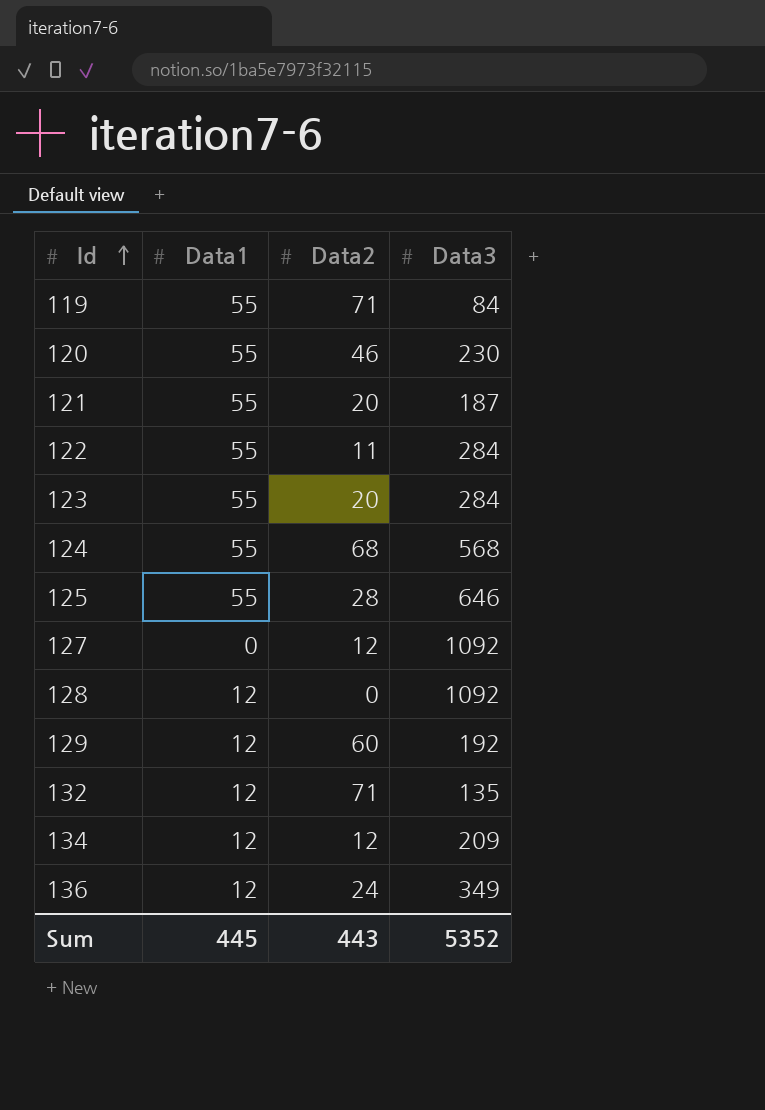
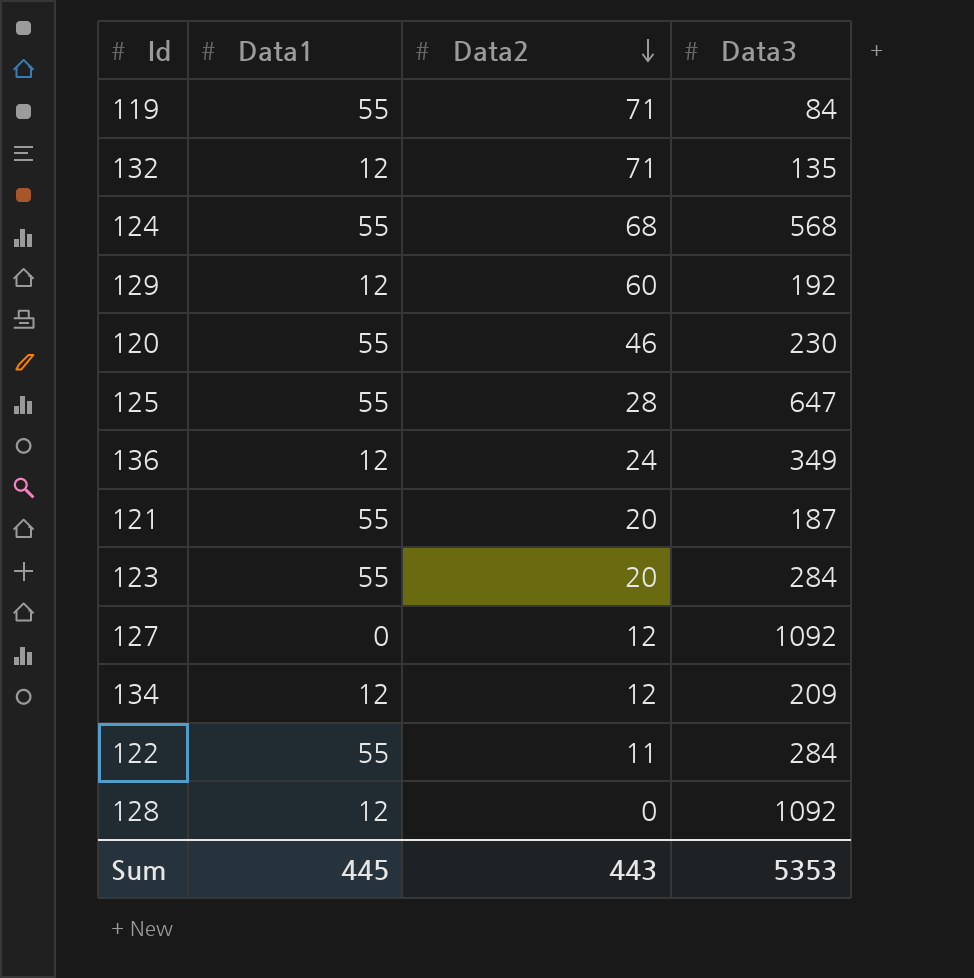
row order: Id ascending -> Data2 descending
125 | Data3: 646 -> 647
Sum | Data3: 5352 -> 5353

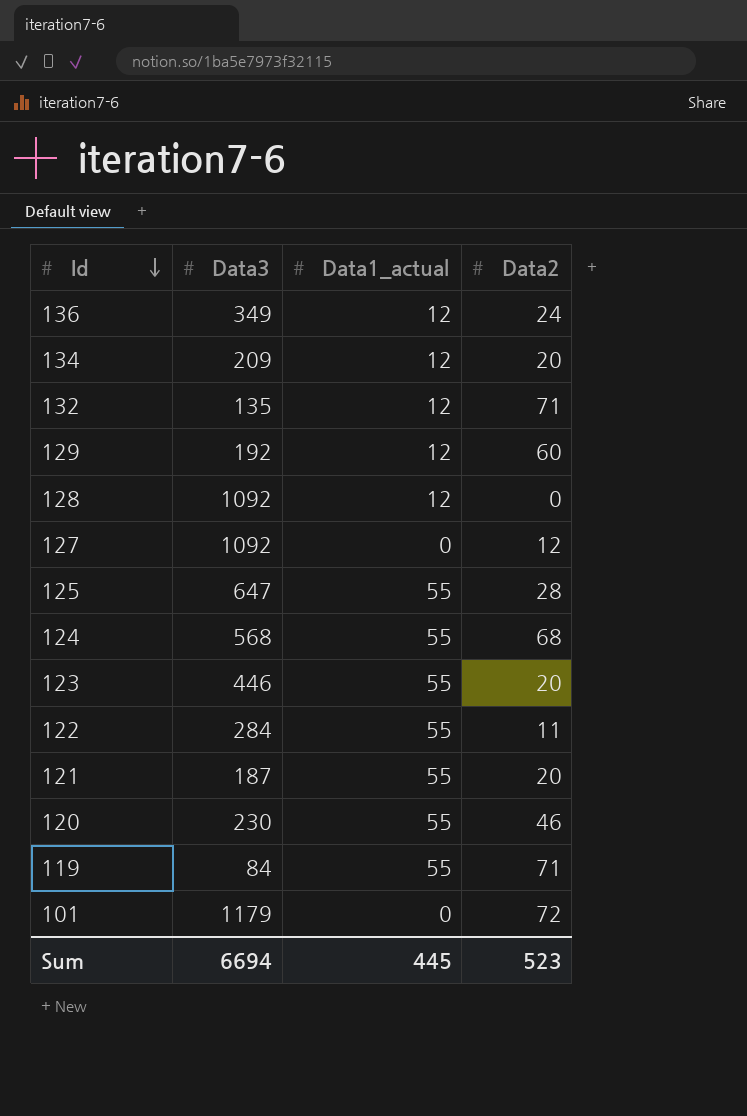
row order: Data2 descending -> Id descending
column Data3 | position: 4 -> 2
column name: Data1 -> Data1_actual
134 | Data2: 12 -> 20
123 | Data3: 284 -> 446
row 101: none -> 1179 | 0 | 72
Sum | Data3: 5353 -> 6694
Sum | Data2: 443 -> 523

